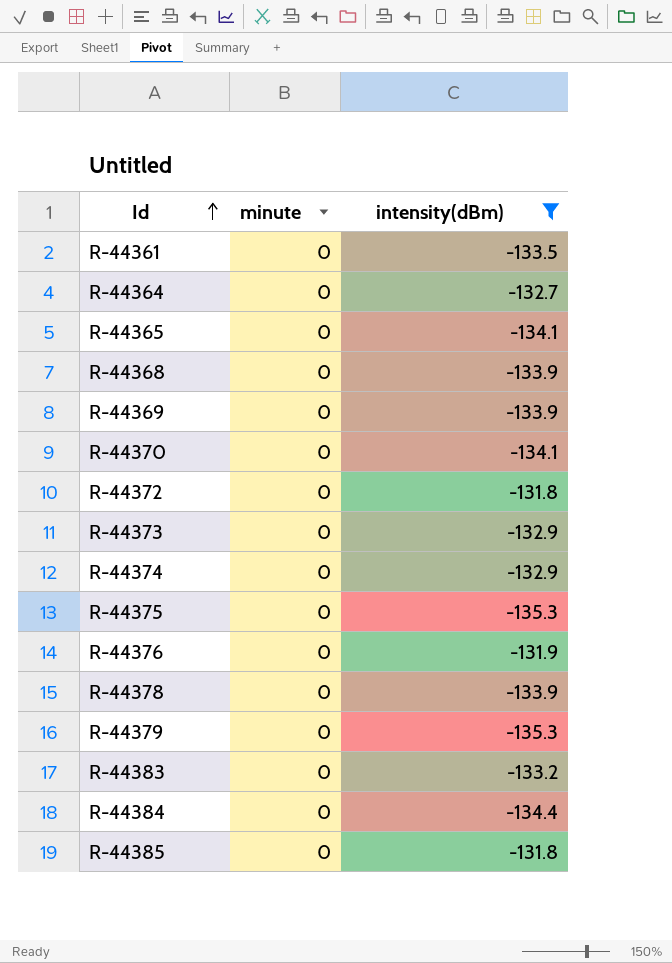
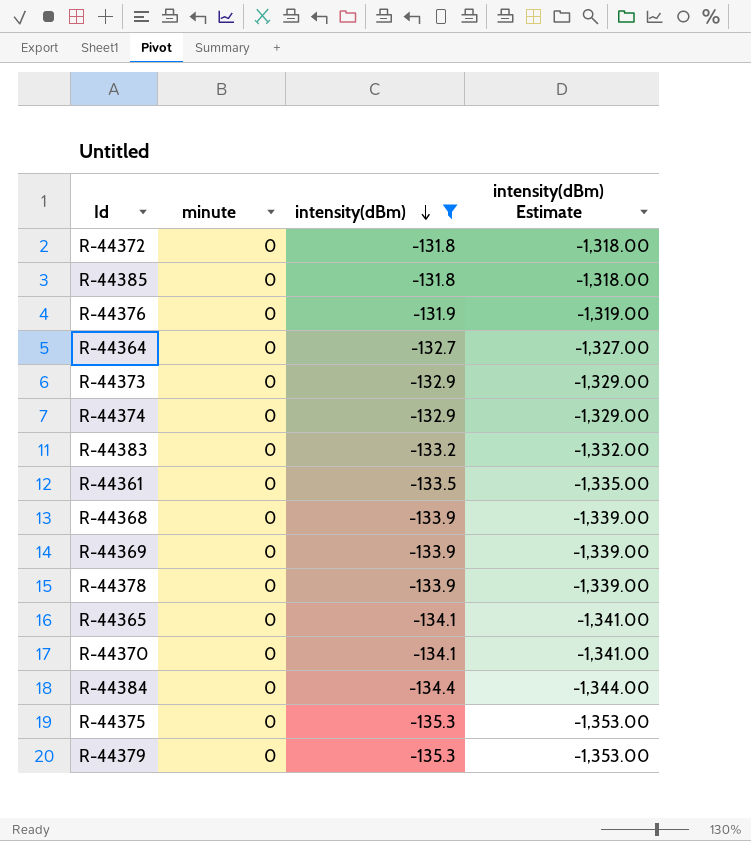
row order: Id ascending -> intensity(dBm) descending
column intensity(dBm) Estimate | formula: none -> [intensity(dBm)] * 10

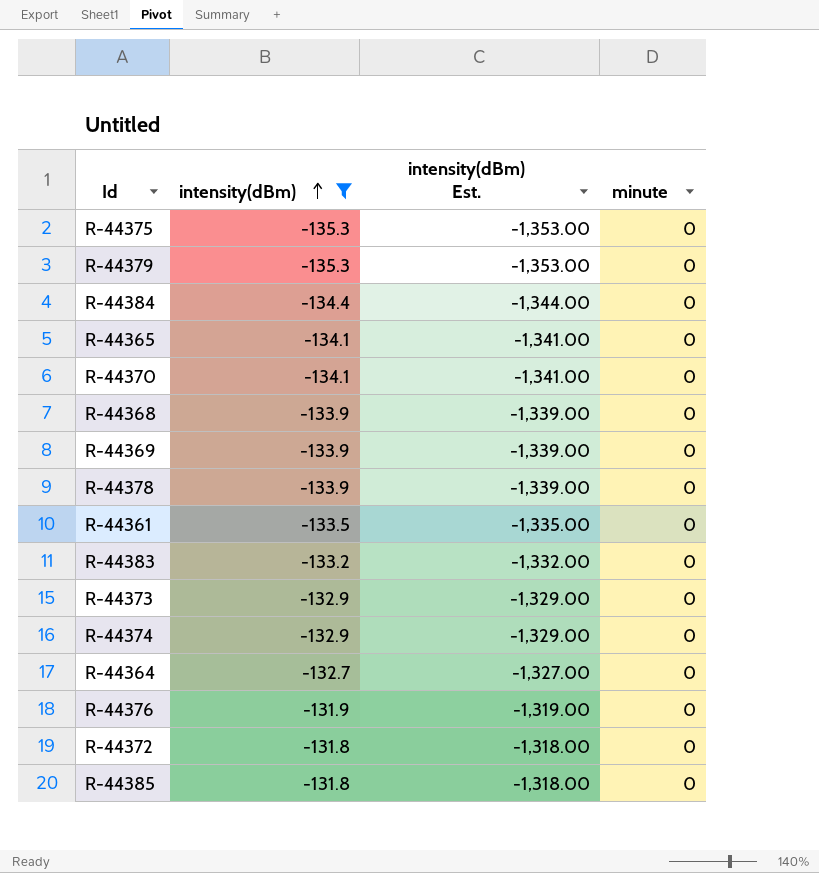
row order: intensity(dBm) descending -> intensity(dBm) ascending
column name: intensity(dBm) Estimate -> intensity(dBm) Est.
column minute | position: 2 -> 4

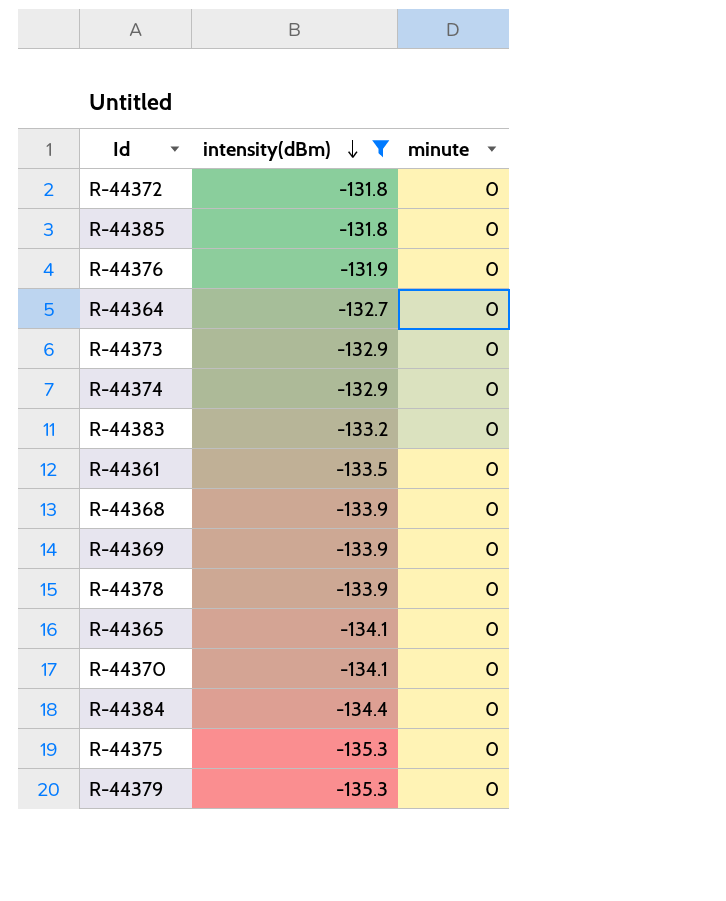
row order: intensity(dBm) ascending -> intensity(dBm) descending
column intensity(dBm) Est. | formula: [intensity(dBm)] * 10 -> none

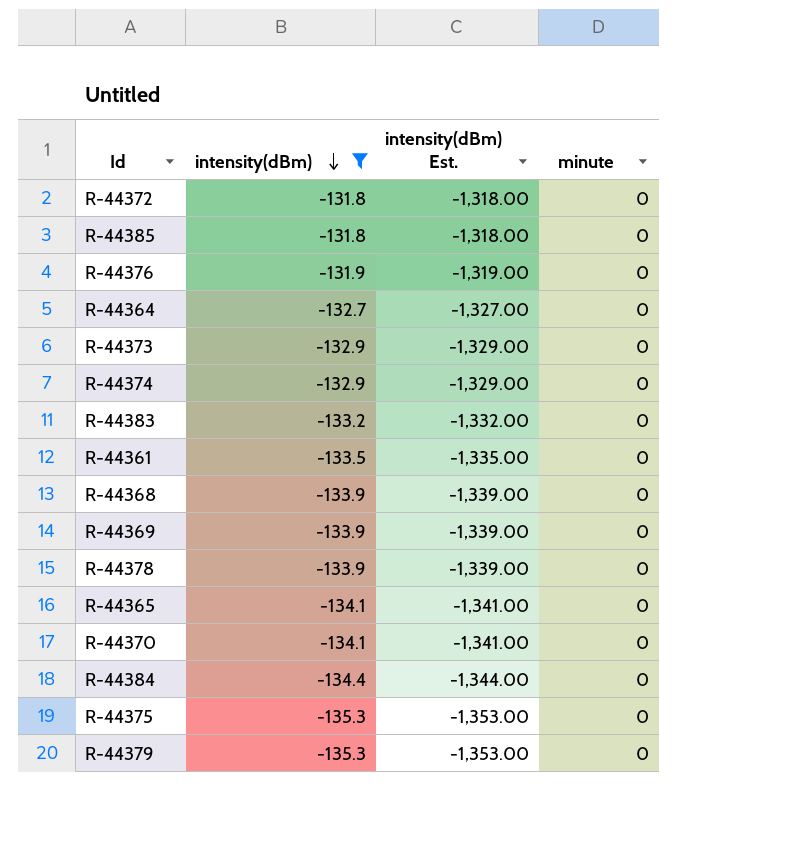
column intensity(dBm) Est. | formula: none -> [intensity(dBm)] * 10

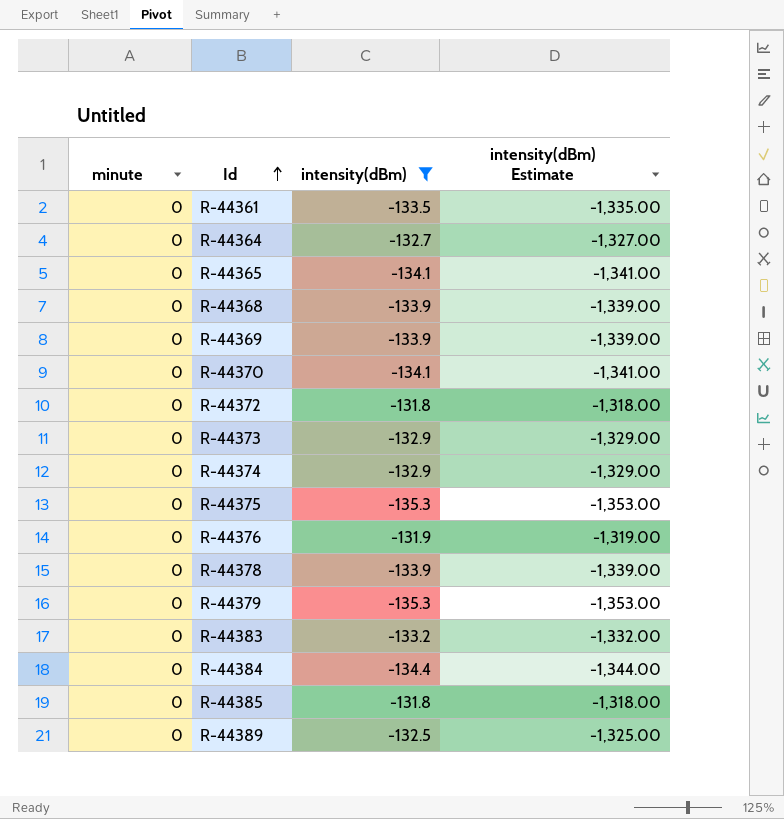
row order: intensity(dBm) descending -> Id ascending
column minute | position: 4 -> 1
column name: intensity(dBm) Est. -> intensity(dBm) Estimate
row R-44389: none -> 0 | -132.5 | -1,325.00

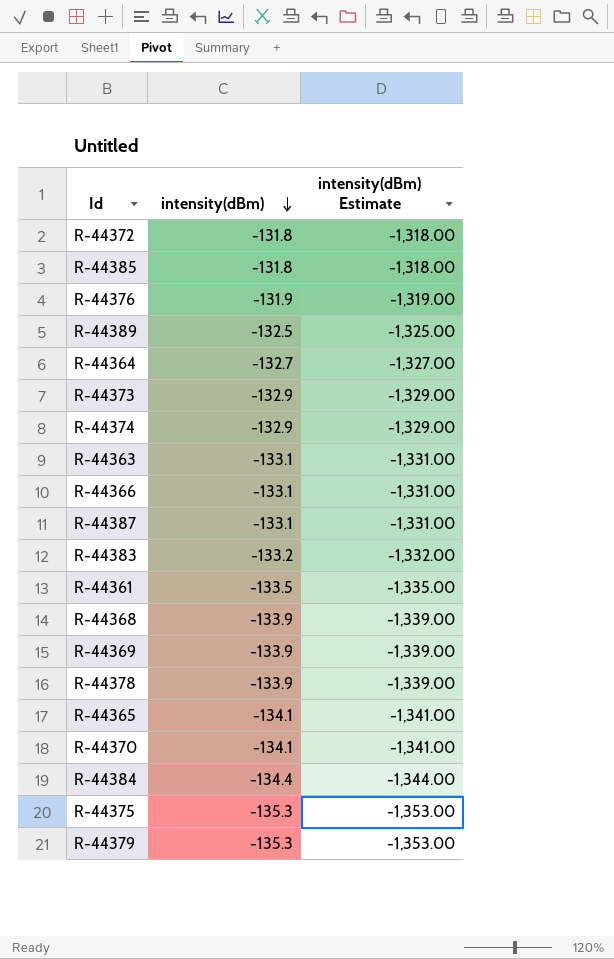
filter: intensity(dBm) != -133.1 -> none
row order: Id ascending -> intensity(dBm) descending
column minute | position: 1 -> none

